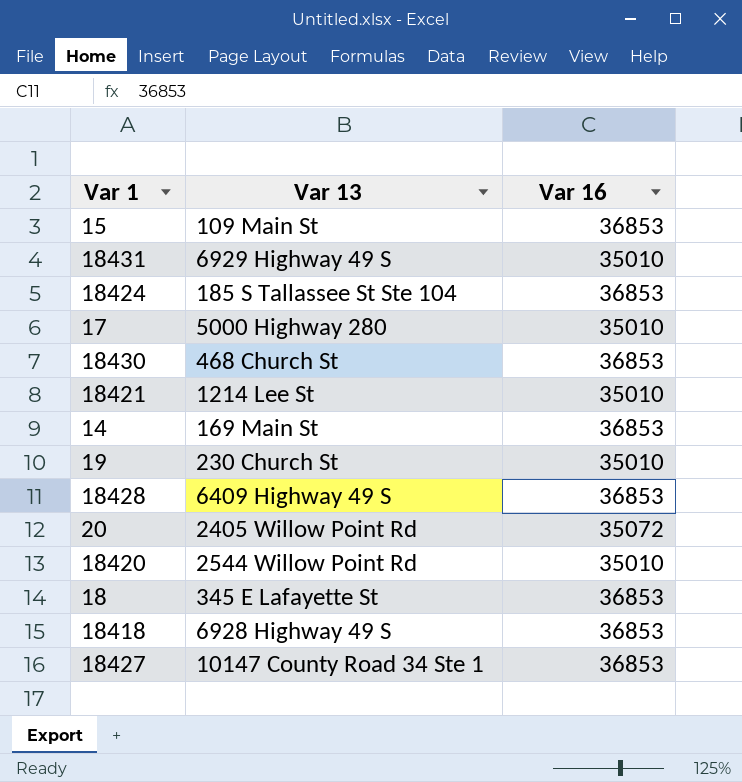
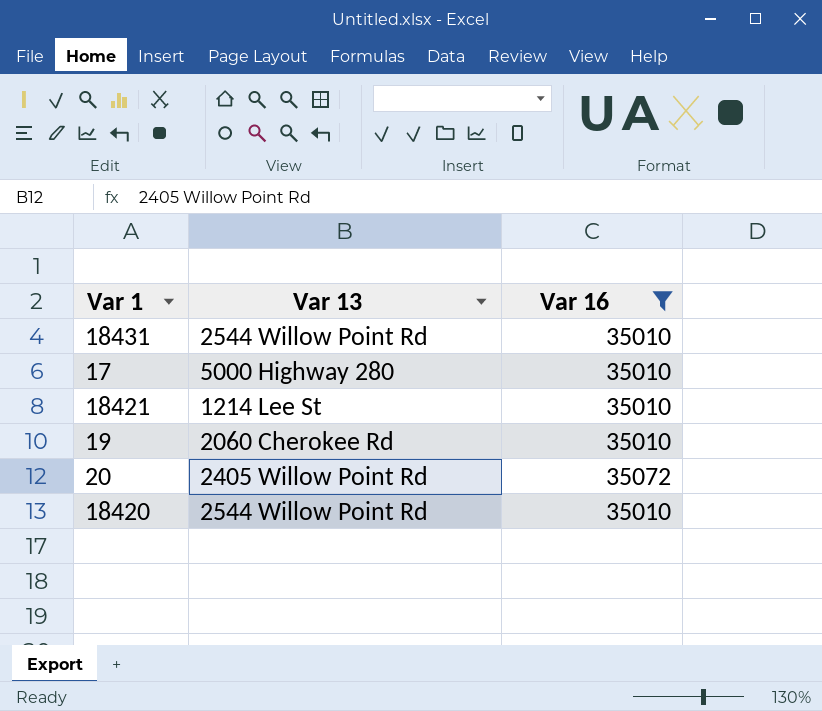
filter: none -> Var 16 != 36853
18431 | Var 13: 6929 Highway 49 S -> 2544 Willow Point Rd
19 | Var 13: 230 Church St -> 2060 Cherokee Rd

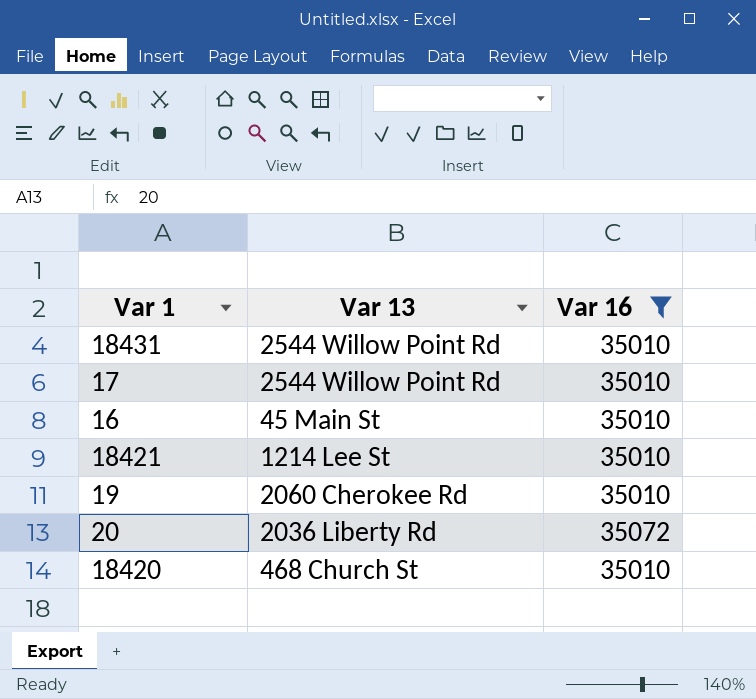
17 | Var 13: 5000 Highway 280 -> 2544 Willow Point Rd
row 16: none -> 45 Main St | 35010
20 | Var 13: 2405 Willow Point Rd -> 2036 Liberty Rd
18420 | Var 13: 2544 Willow Point Rd -> 468 Church St

